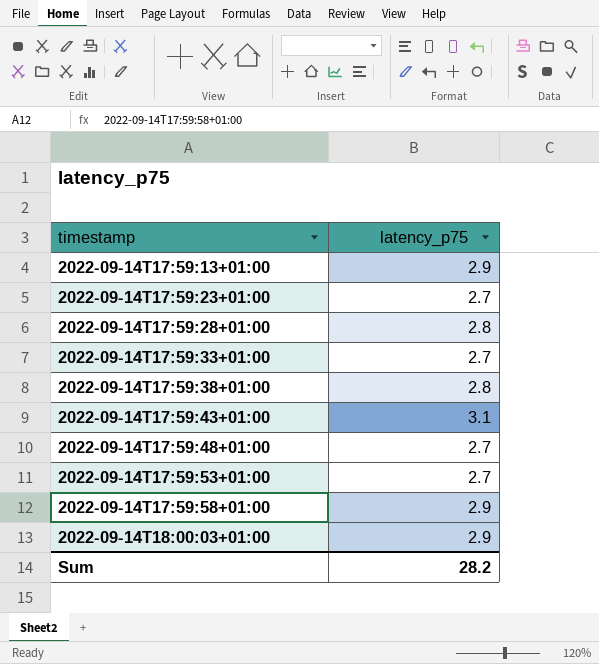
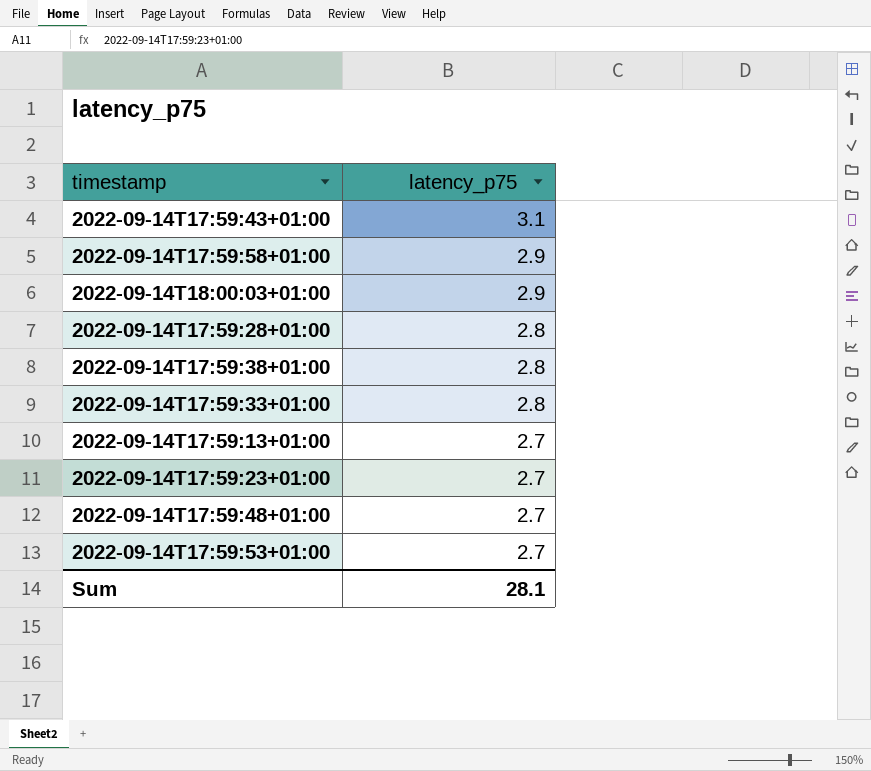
row order: timestamp ascending -> latency_p75 descending
2022-09-14T17:59:33+01:00 | latency_p75: 2.7 -> 2.8
2022-09-14T17:59:13+01:00 | latency_p75: 2.9 -> 2.7
Sum | latency_p75: 28.2 -> 28.1

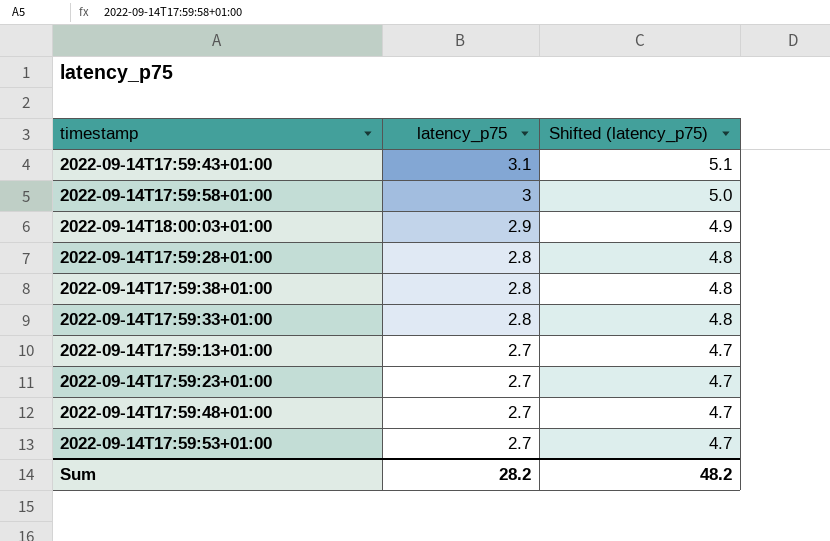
column Shifted (latency_p75) | formula: none -> [latency_p75] + 2
2022-09-14T17:59:58+01:00 | latency_p75: 2.9 -> 3
Sum | latency_p75: 28.1 -> 28.2

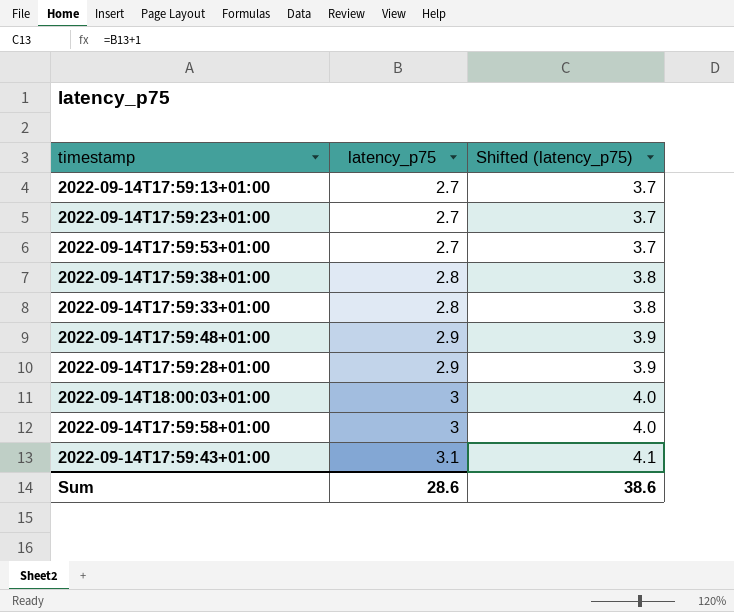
row order: latency_p75 descending -> latency_p75 ascending
column Shifted (latency_p75) | formula: [latency_p75] + 2 -> [latency_p75] + 1
2022-09-14T17:59:48+01:00 | latency_p75: 2.7 -> 2.9
2022-09-14T17:59:28+01:00 | latency_p75: 2.8 -> 2.9
2022-09-14T18:00:03+01:00 | latency_p75: 2.9 -> 3
Sum | latency_p75: 28.2 -> 28.6
Sum | Shifted (latency_p75): 48.2 -> 38.6

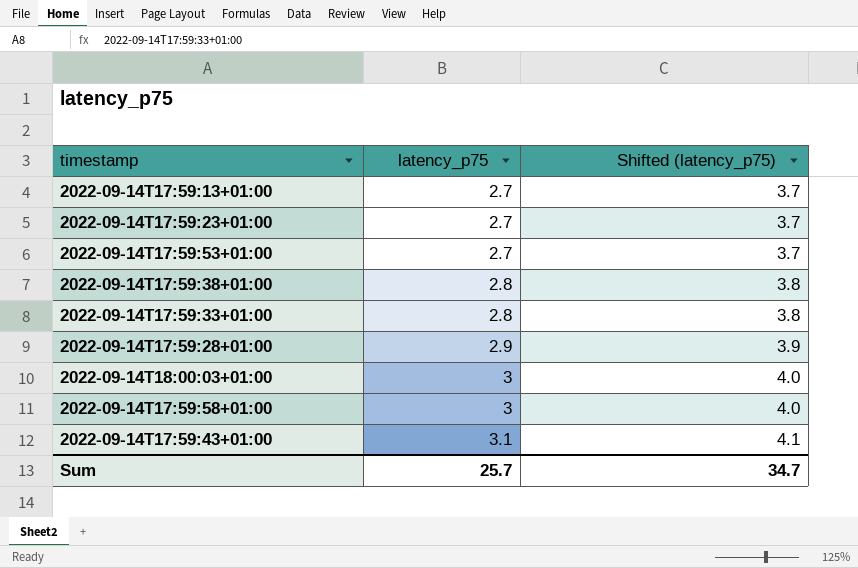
row 2022-09-14T17:59:48+01:00: 2.9 | 3.9 -> none
Sum | latency_p75: 28.6 -> 25.7
Sum | Shifted (latency_p75): 38.6 -> 34.7

